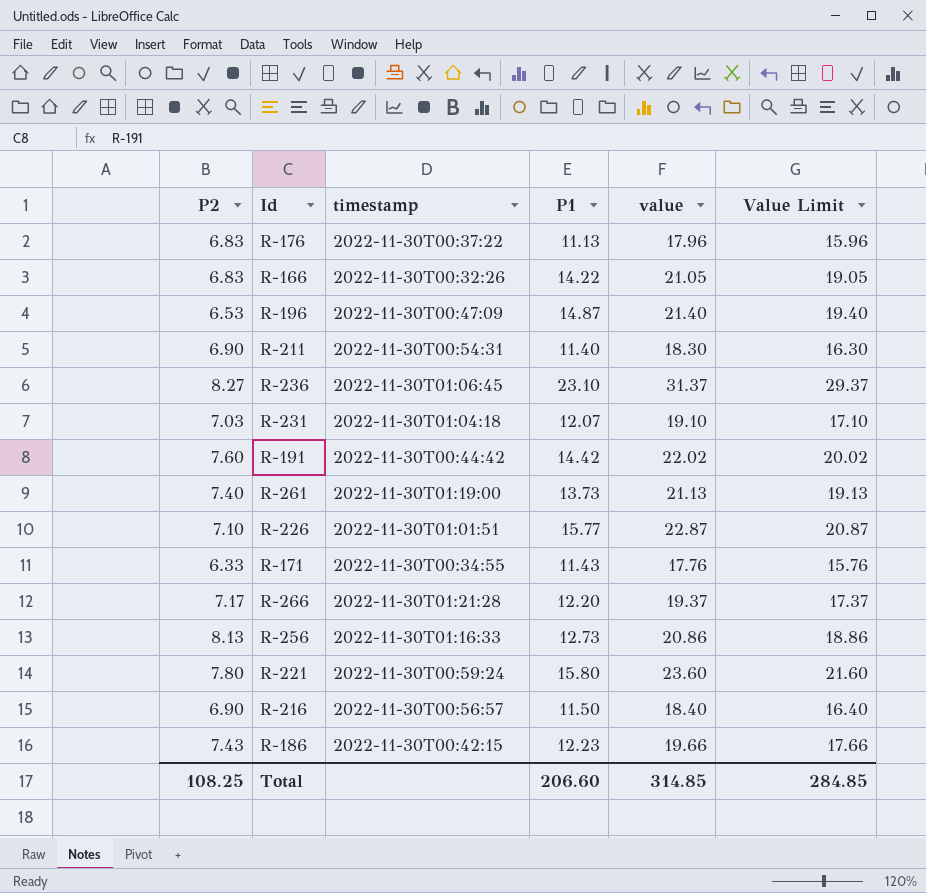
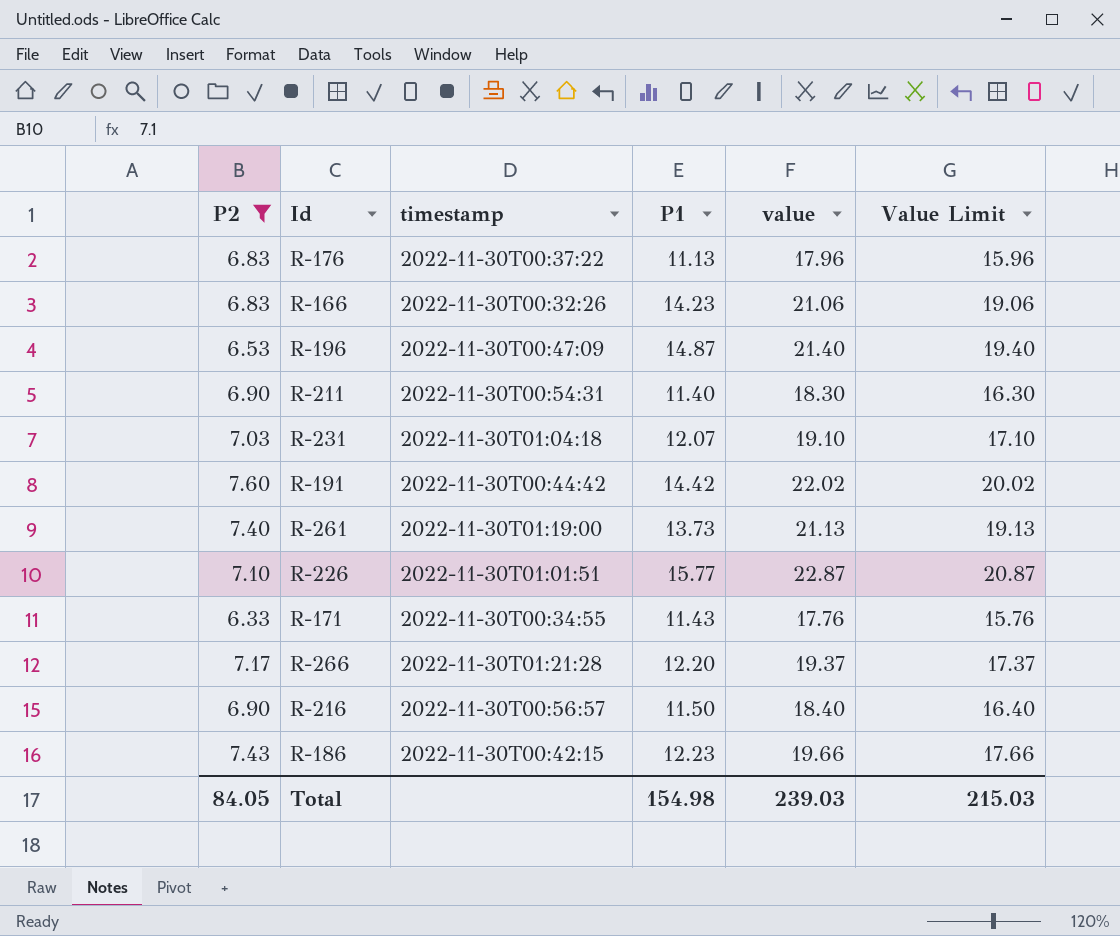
filter: none -> P2 <= 7.60
R-166 | P1: 14.22 -> 14.23
R-166 | value: 21.05 -> 21.06
R-166 | Value Limit: 19.05 -> 19.06
Total | P2: 108.25 -> 84.05
Total | P1: 206.60 -> 154.98
Total | value: 314.85 -> 239.03
Total | Value Limit: 284.85 -> 215.03

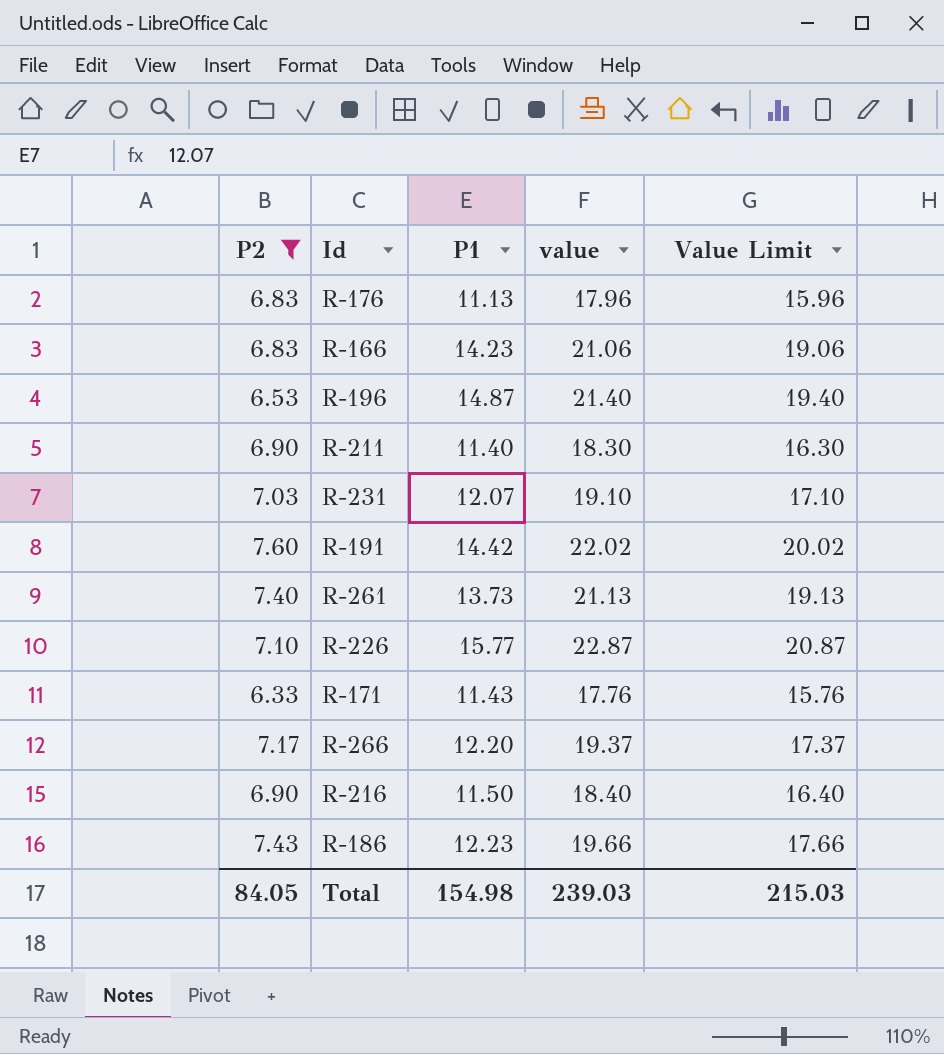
column timestamp | position: 3 -> none

